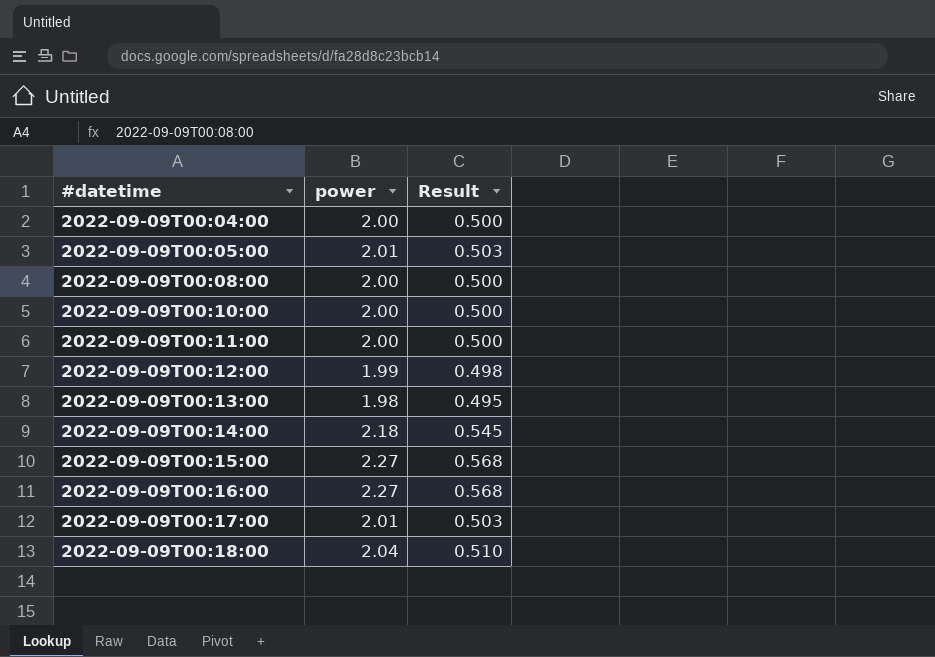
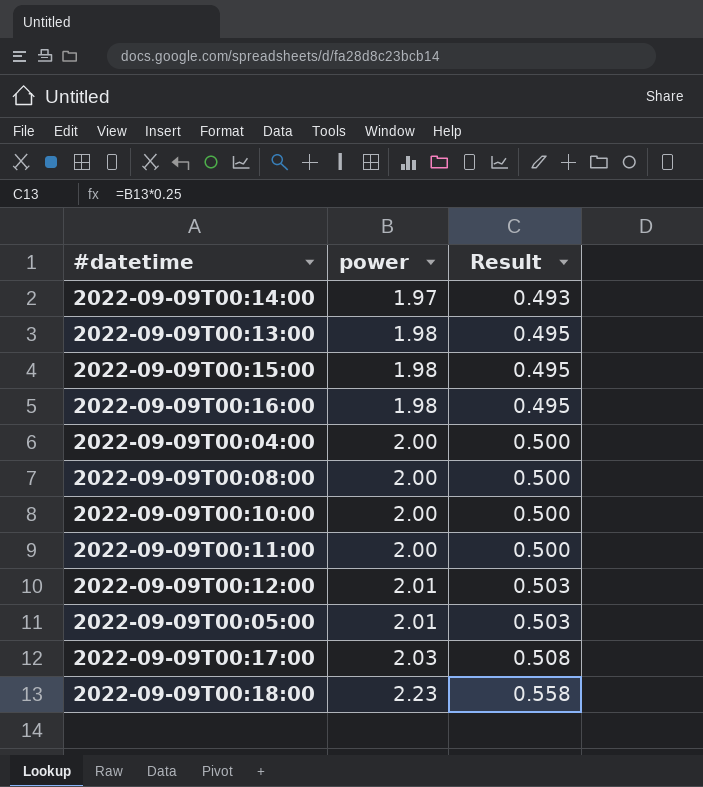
row order: #datetime ascending -> power ascending
2022-09-09T00:14:00 | power: 2.18 -> 1.97
2022-09-09T00:14:00 | Result: 0.545 -> 0.493
2022-09-09T00:15:00 | power: 2.27 -> 1.98
2022-09-09T00:15:00 | Result: 0.568 -> 0.495
2022-09-09T00:16:00 | power: 2.27 -> 1.98
2022-09-09T00:16:00 | Result: 0.568 -> 0.495
2022-09-09T00:12:00 | power: 1.99 -> 2.01
2022-09-09T00:12:00 | Result: 0.498 -> 0.503
2022-09-09T00:17:00 | power: 2.01 -> 2.03
2022-09-09T00:17:00 | Result: 0.503 -> 0.508
2022-09-09T00:18:00 | power: 2.04 -> 2.23
2022-09-09T00:18:00 | Result: 0.510 -> 0.558

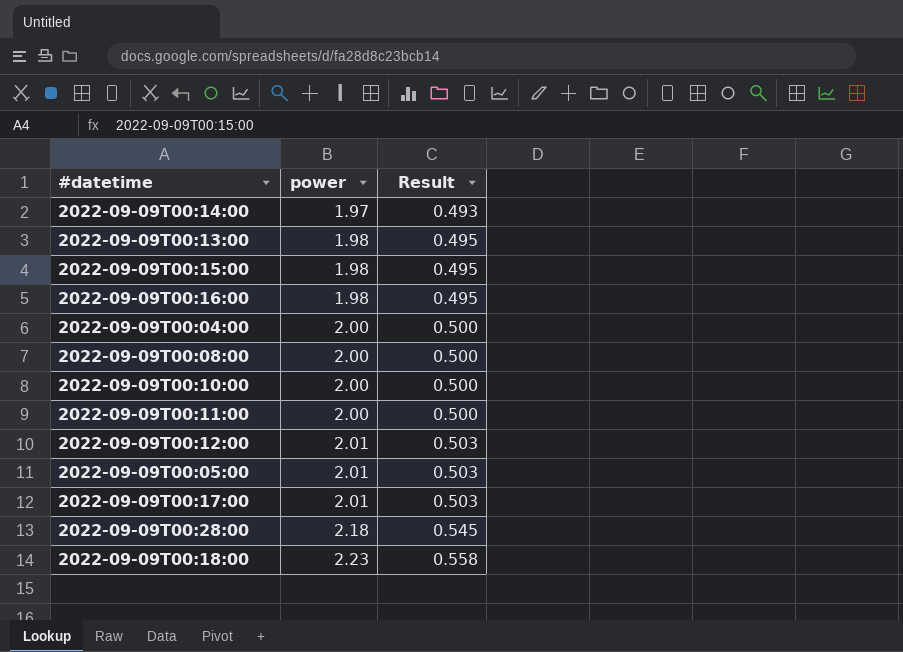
2022-09-09T00:17:00 | power: 2.03 -> 2.01
2022-09-09T00:17:00 | Result: 0.508 -> 0.503
row 2022-09-09T00:28:00: none -> 2.18 | 0.545

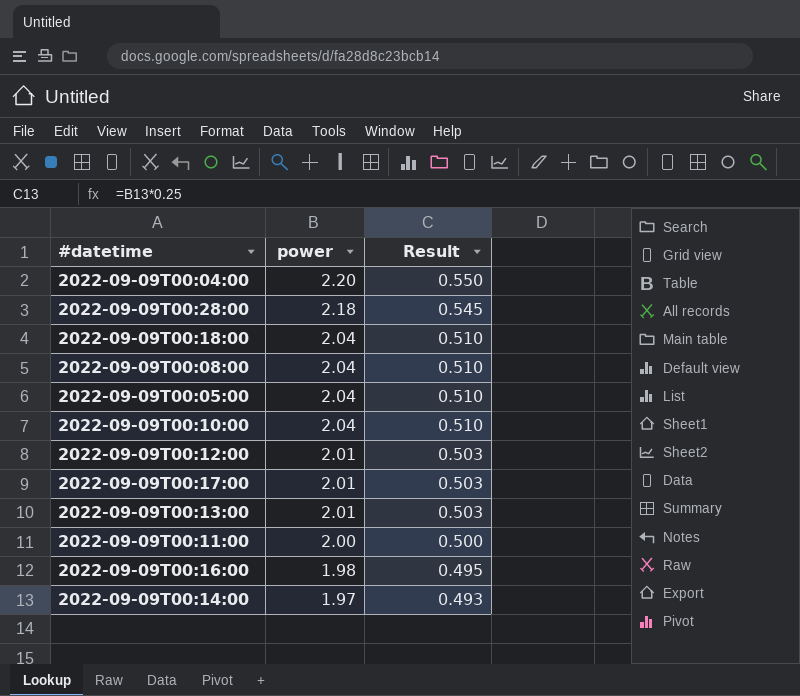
row order: power ascending -> power descending
row 2022-09-09T00:15:00: 1.98 | 0.495 -> none
2022-09-09T00:04:00 | power: 2.00 -> 2.20
2022-09-09T00:04:00 | Result: 0.500 -> 0.550
2022-09-09T00:18:00 | power: 2.23 -> 2.04
2022-09-09T00:18:00 | Result: 0.558 -> 0.510
2022-09-09T00:08:00 | power: 2.00 -> 2.04
2022-09-09T00:08:00 | Result: 0.500 -> 0.510
2022-09-09T00:05:00 | power: 2.01 -> 2.04
2022-09-09T00:05:00 | Result: 0.503 -> 0.510
2022-09-09T00:10:00 | power: 2.00 -> 2.04
2022-09-09T00:10:00 | Result: 0.500 -> 0.510
2022-09-09T00:13:00 | power: 1.98 -> 2.01
2022-09-09T00:13:00 | Result: 0.495 -> 0.503

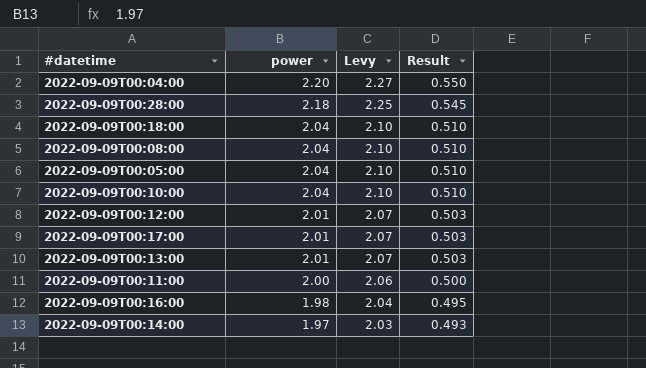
column Levy | formula: none -> [power] * 1.03

